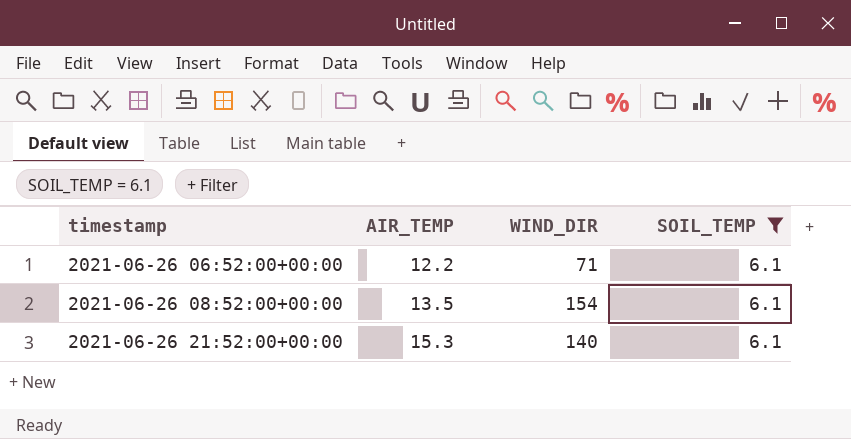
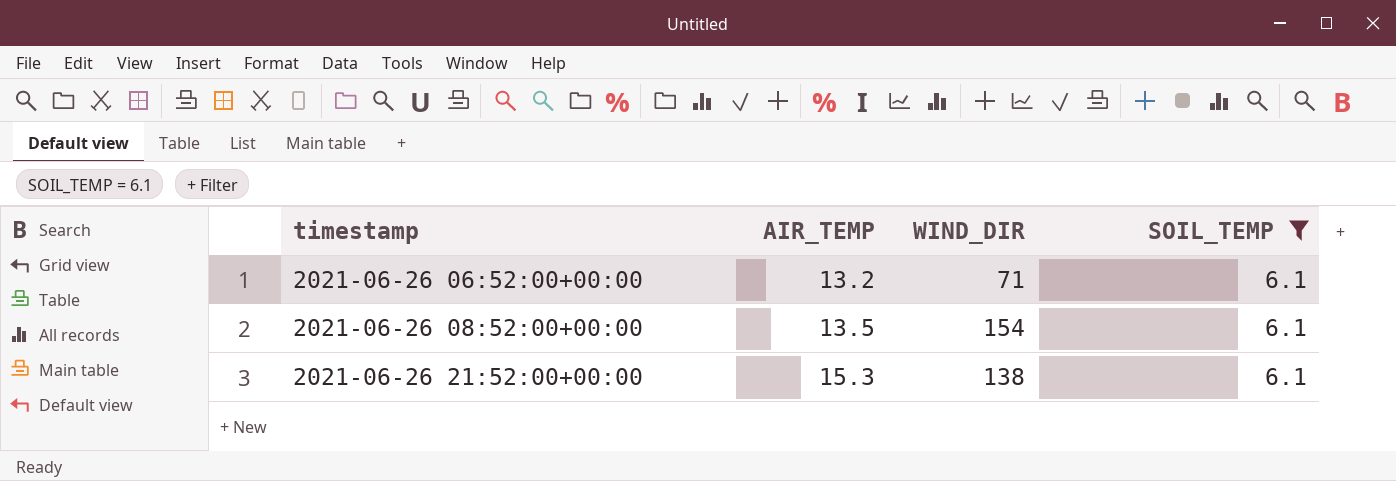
2021-06-26 06:52:00+00:00 | AIR_TEMP: 12.2 -> 13.2
2021-06-26 21:52:00+00:00 | WIND_DIR: 140 -> 138

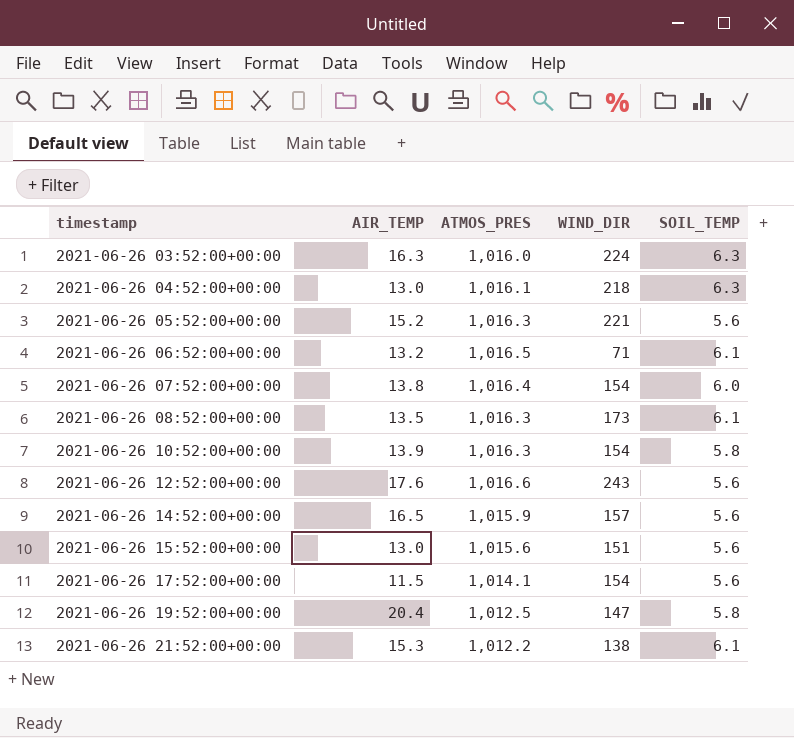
filter: SOIL_TEMP = 6.1 -> none
column ATMOS_PRES | position: none -> 3
2021-06-26 08:52:00+00:00 | WIND_DIR: 154 -> 173

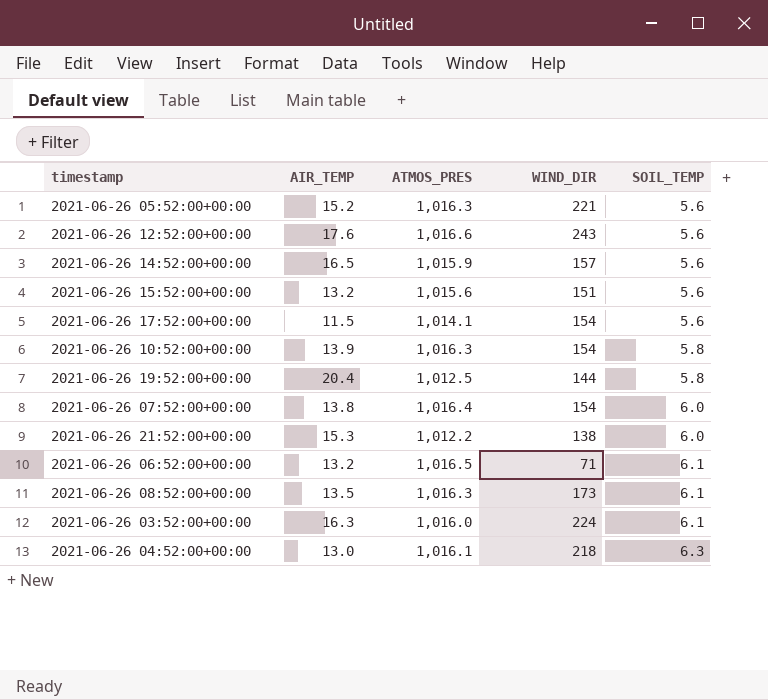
row order: timestamp ascending -> SOIL_TEMP ascending
2021-06-26 15:52:00+00:00 | AIR_TEMP: 13.0 -> 13.2
2021-06-26 19:52:00+00:00 | WIND_DIR: 147 -> 144
2021-06-26 21:52:00+00:00 | SOIL_TEMP: 6.1 -> 6.0
2021-06-26 03:52:00+00:00 | SOIL_TEMP: 6.3 -> 6.1

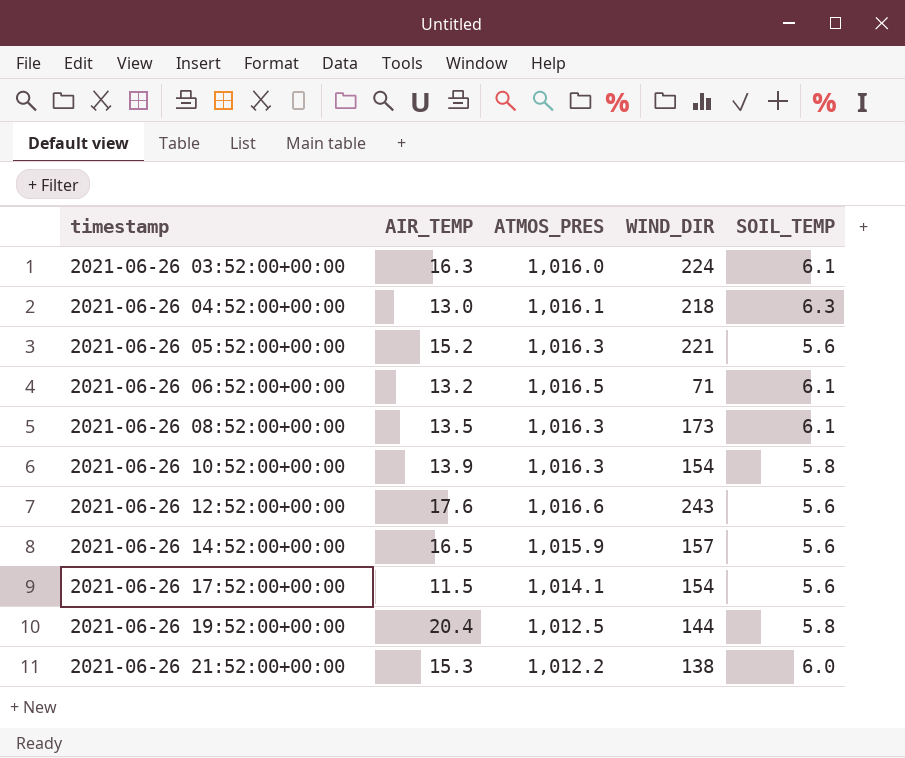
row order: SOIL_TEMP ascending -> timestamp ascending
row 2021-06-26 15:52:00+00:00: 13.2 | 1,015.6 | 151 | 5.6 -> none
row 2021-06-26 07:52:00+00:00: 13.8 | 1,016.4 | 154 | 6.0 -> none

